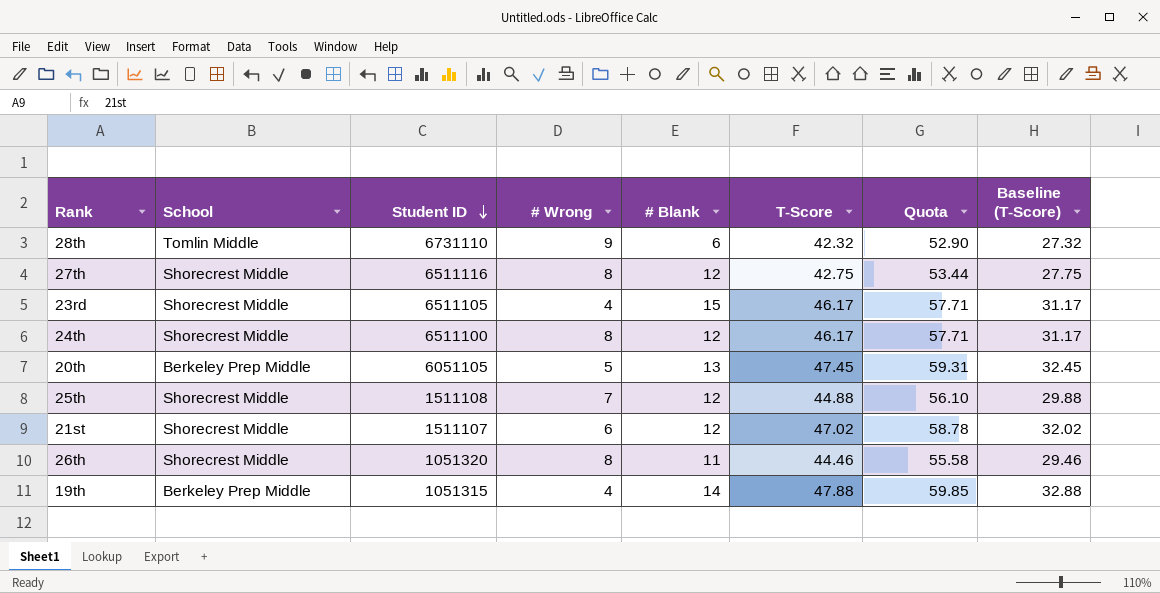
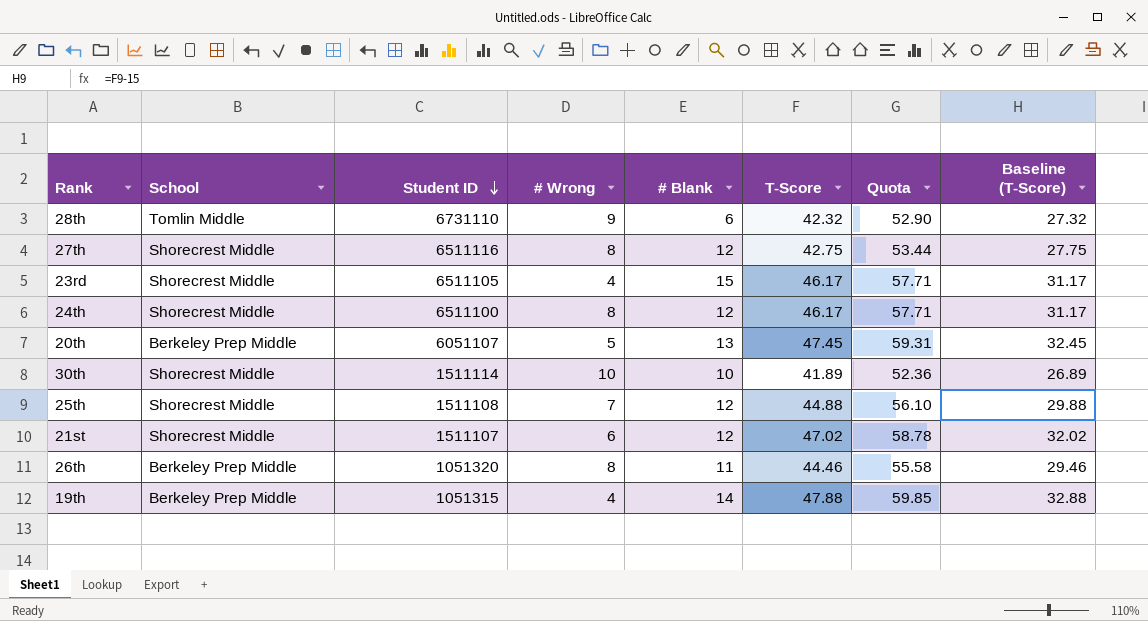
20th | Student ID: 6051105 -> 6051107
row 30th: none -> Shorecrest Middle | 1511114 | 10 | 10 | 41.89 | 52.36 | 26.89
26th | School: Shorecrest Middle -> Berkeley Prep Middle

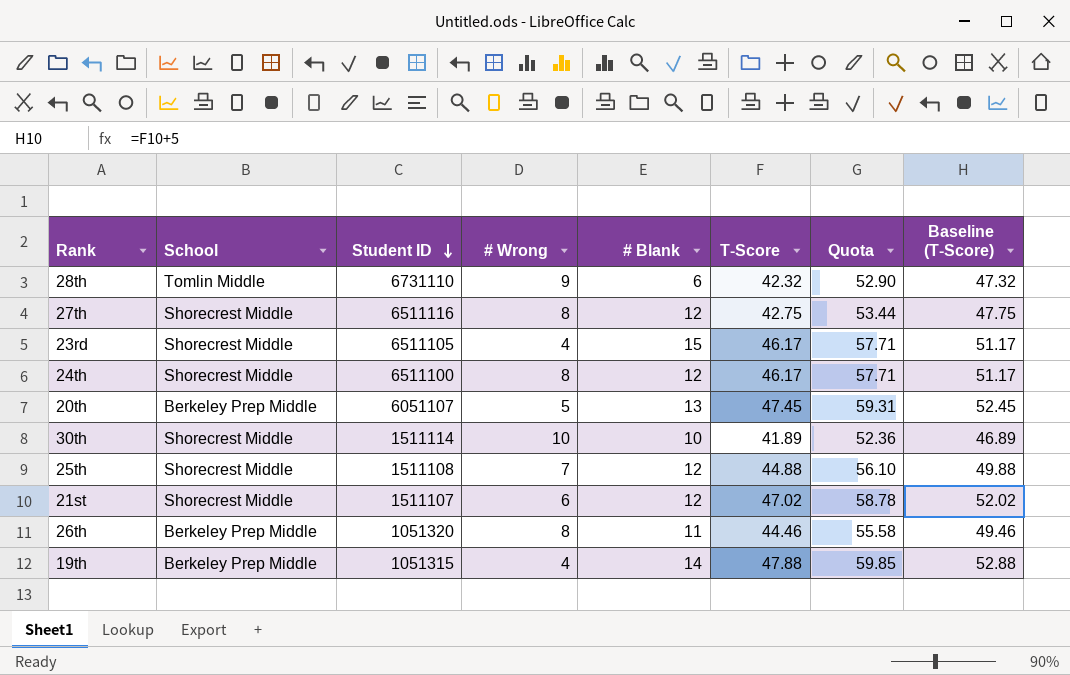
column Baseline (T-Score) | formula: [T-Score] - 15 -> [T-Score] + 5

